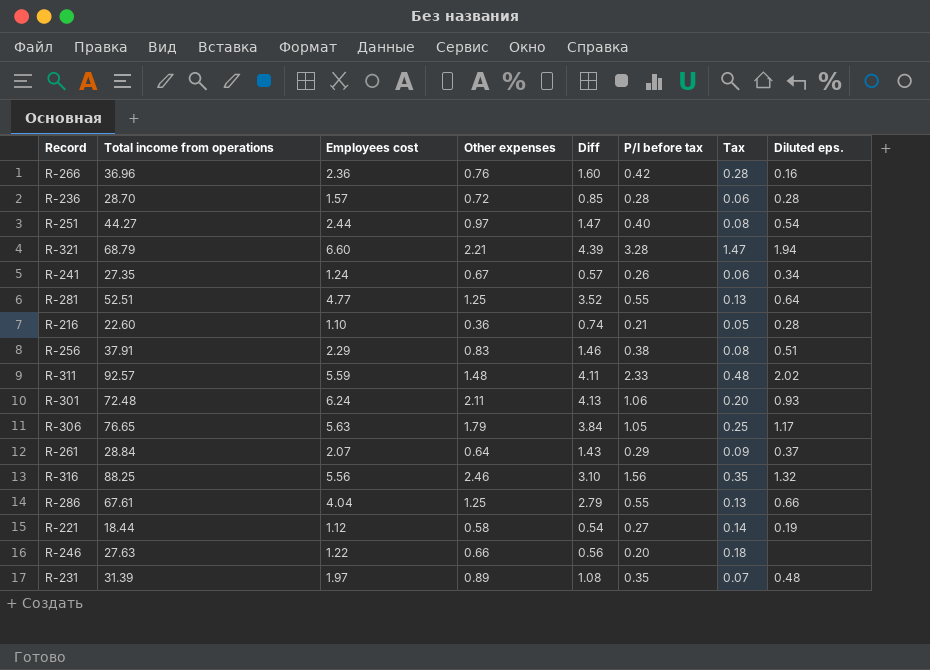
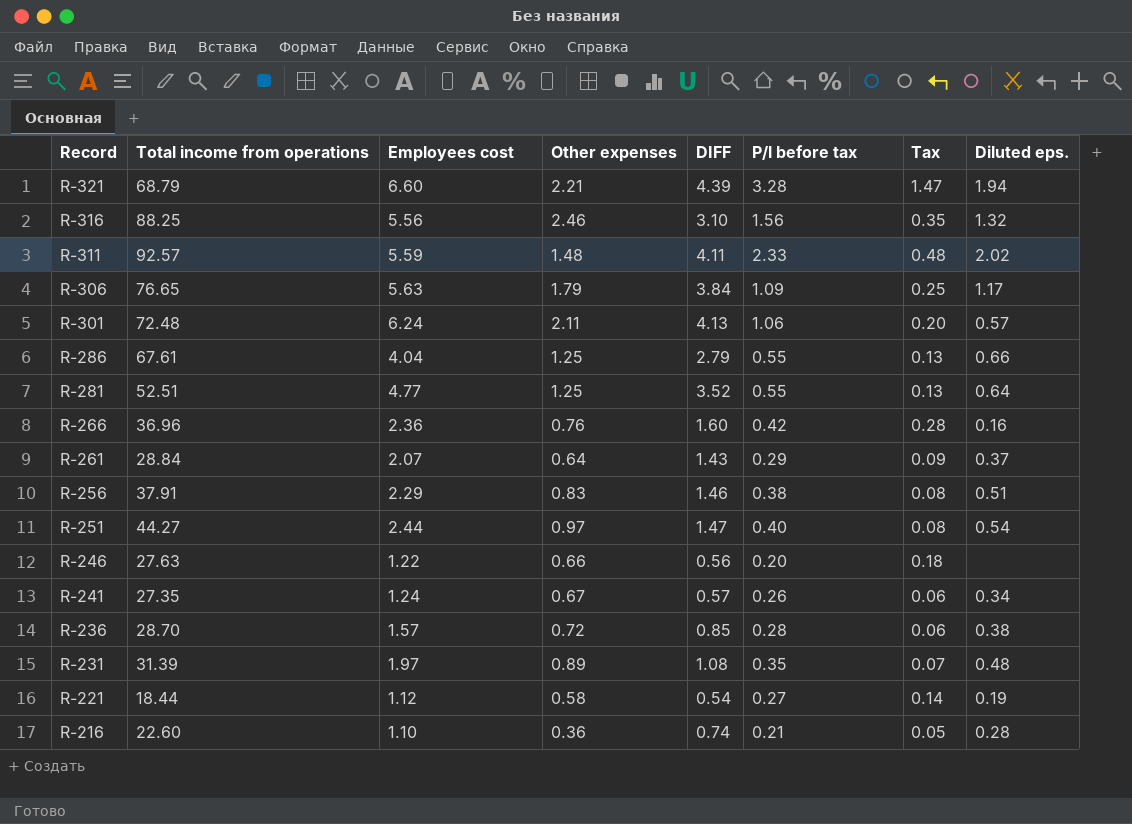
row order: none -> Record descending
column name: Diff -> DIFF
R-306 | P/l before tax: 1.05 -> 1.09
R-301 | Diluted eps.: 0.93 -> 0.57
R-236 | Diluted eps.: 0.28 -> 0.38

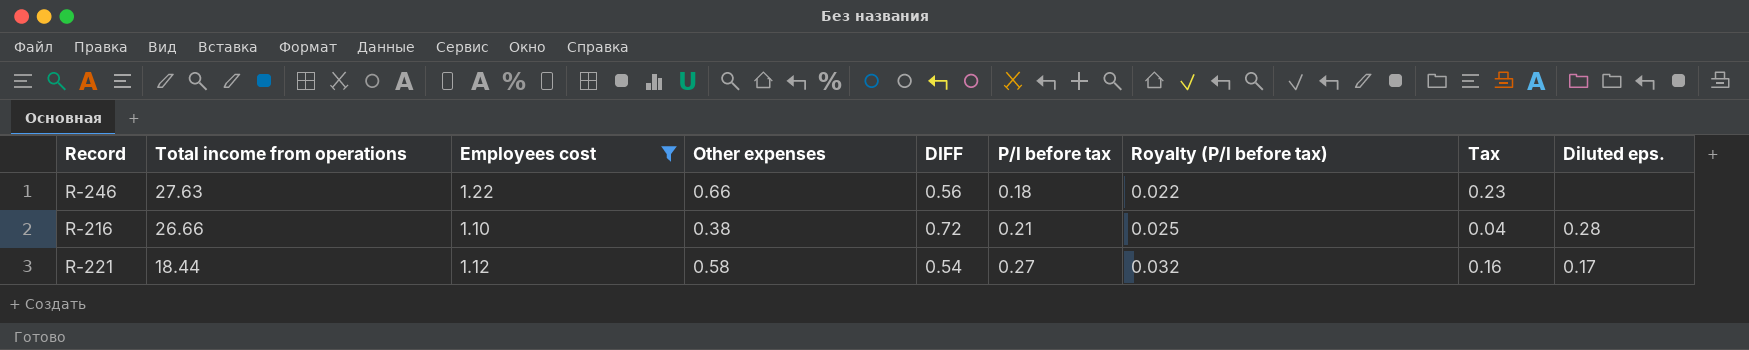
filter: none -> Employees cost <= 1.22
row order: Record descending -> Total income from operations descending
column Royalty (P/l before tax) | formula: none -> [P/l before tax] * 0.12
R-246 | P/l before tax: 0.20 -> 0.18
R-246 | Tax: 0.18 -> 0.23
R-216 | Total income from operations: 22.60 -> 26.66
R-216 | Other expenses: 0.36 -> 0.38
R-216 | DIFF: 0.74 -> 0.72
R-216 | Tax: 0.05 -> 0.04
R-221 | Tax: 0.14 -> 0.16
R-221 | Diluted eps.: 0.19 -> 0.17

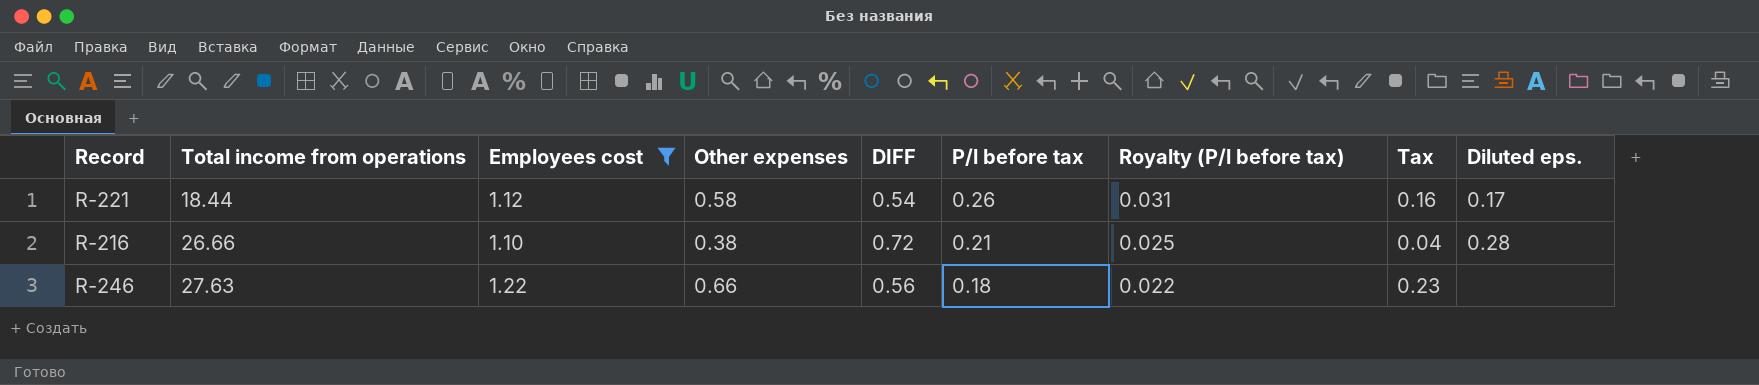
row order: Total income from operations descending -> Total income from operations ascending
R-221 | P/l before tax: 0.27 -> 0.26
R-221 | Royalty (P/l before tax): 0.032 -> 0.031

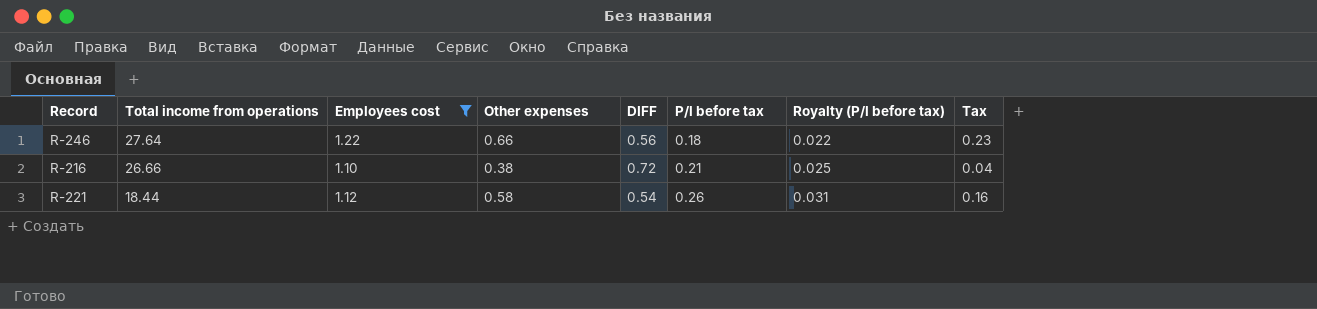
row order: Total income from operations ascending -> Total income from operations descending
column Diluted eps. | position: 9 -> none
R-246 | Total income from operations: 27.63 -> 27.64

